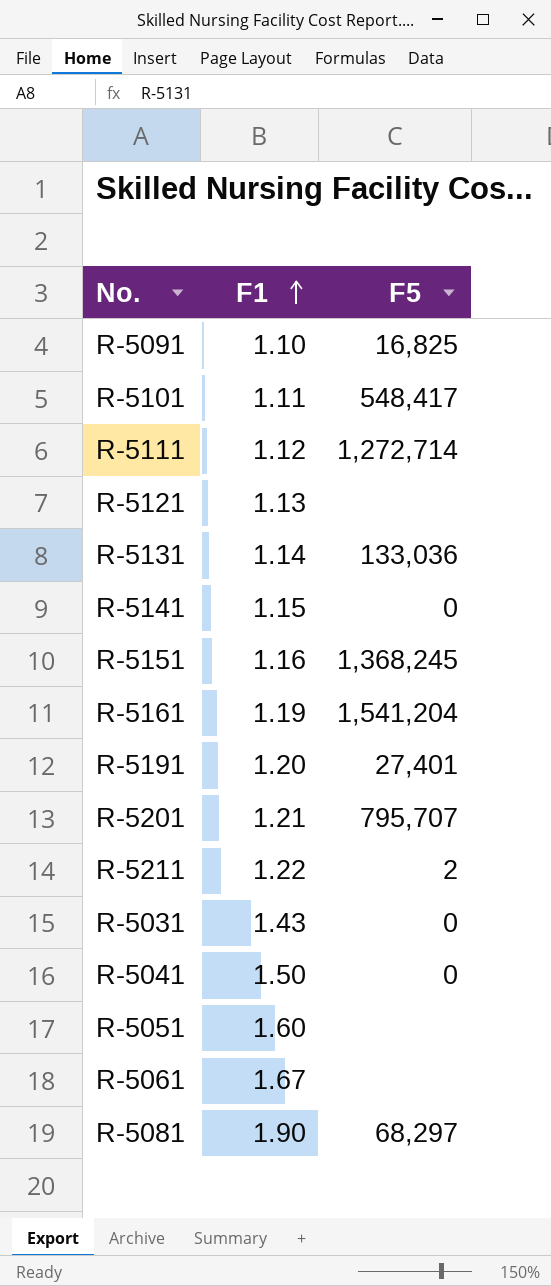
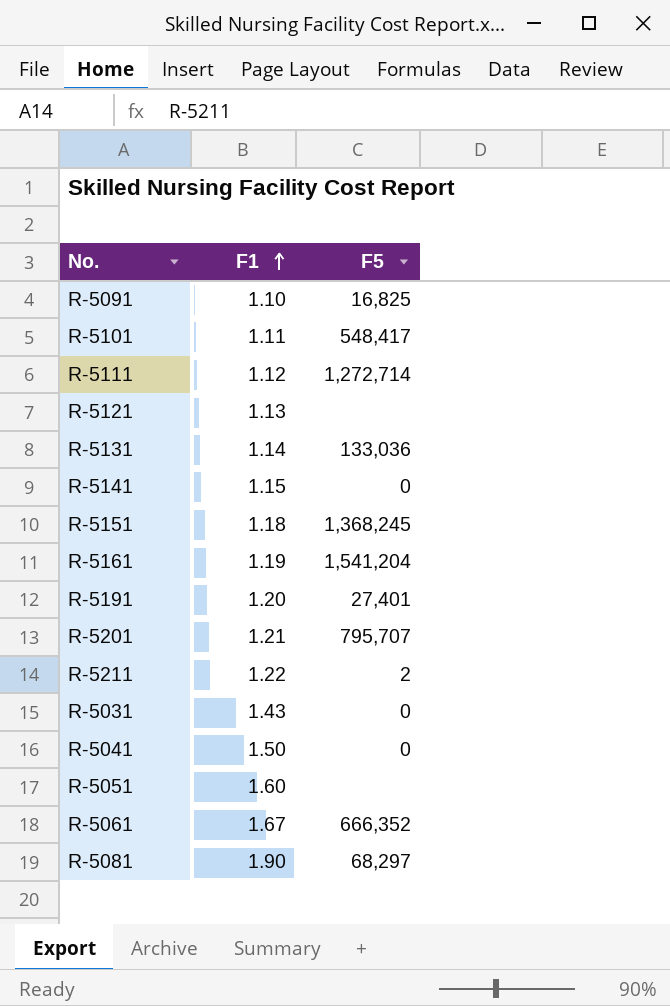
R-5151 | F1: 1.16 -> 1.18
R-5061 | F5: none -> 666,352

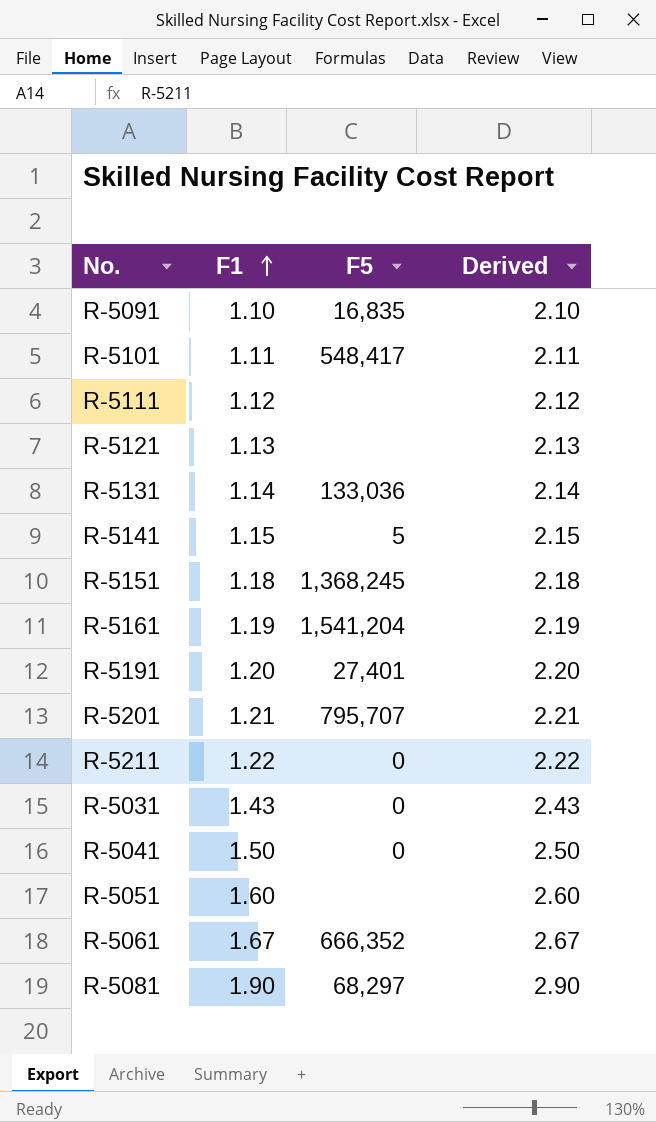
column Derived | formula: none -> [F1] + 1
R-5091 | F5: 16,825 -> 16,835
R-5111 | F5: 1,272,714 -> none
R-5141 | F5: 0 -> 5
R-5211 | F5: 2 -> 0

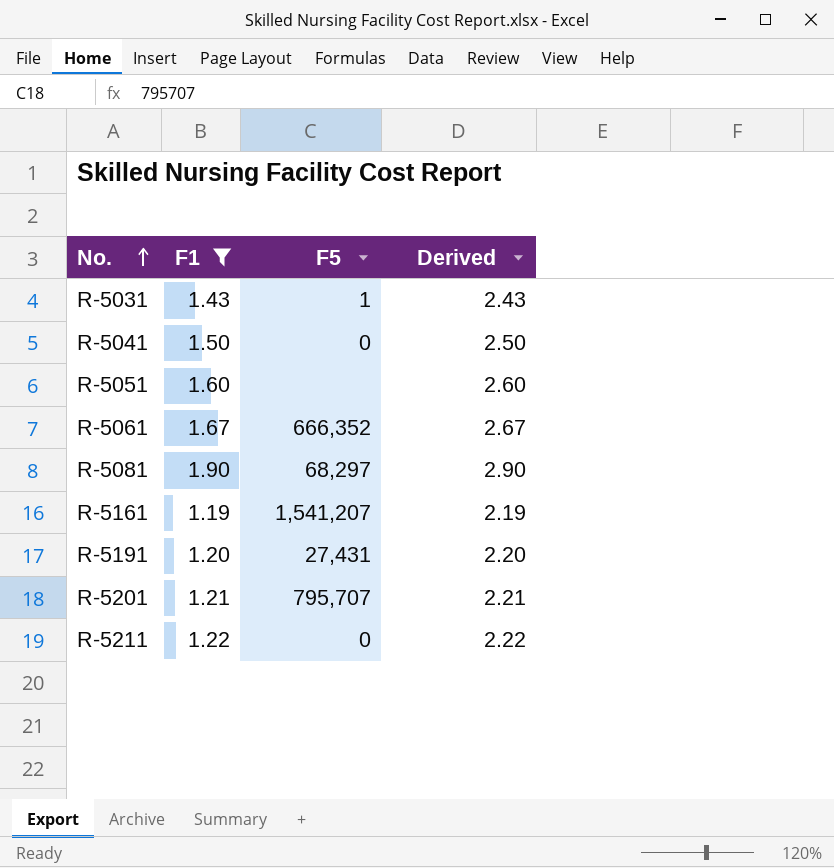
filter: none -> F1 >= 1.19
row order: F1 ascending -> No. ascending
R-5031 | F5: 0 -> 1
R-5161 | F5: 1,541,204 -> 1,541,207
R-5191 | F5: 27,401 -> 27,431

